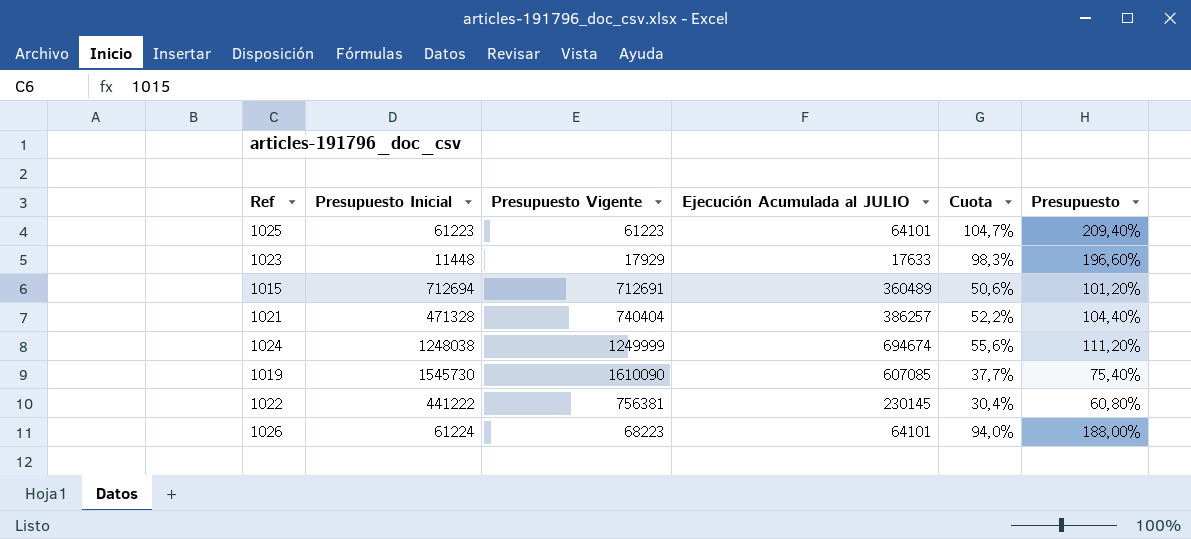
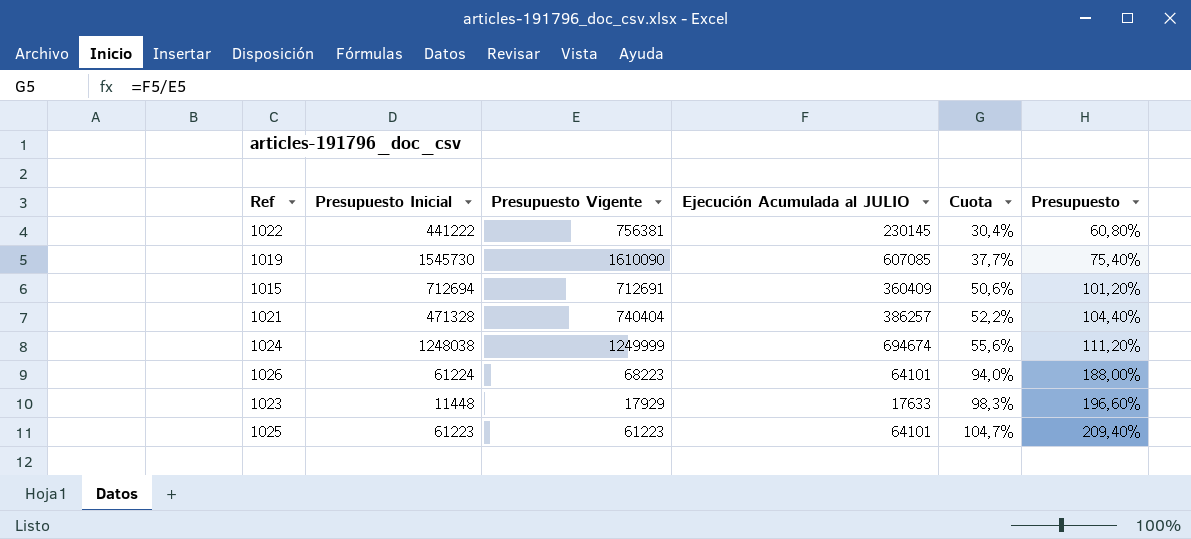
row order: none -> Cuota ascending
1015 | Ejecución Acumulada al JULIO: 360489 -> 360409

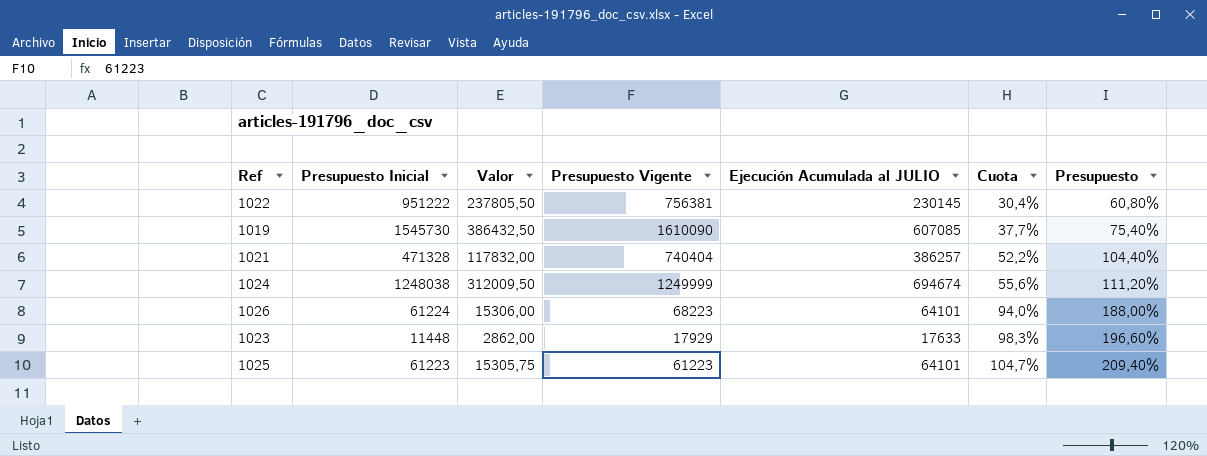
column Valor | formula: none -> [Presupuesto Inicial] * 0,25
row 1015: 712694 | 712691 | 360409 | 50,6% | 101,20% -> none
1022 | Presupuesto Inicial: 441222 -> 951222

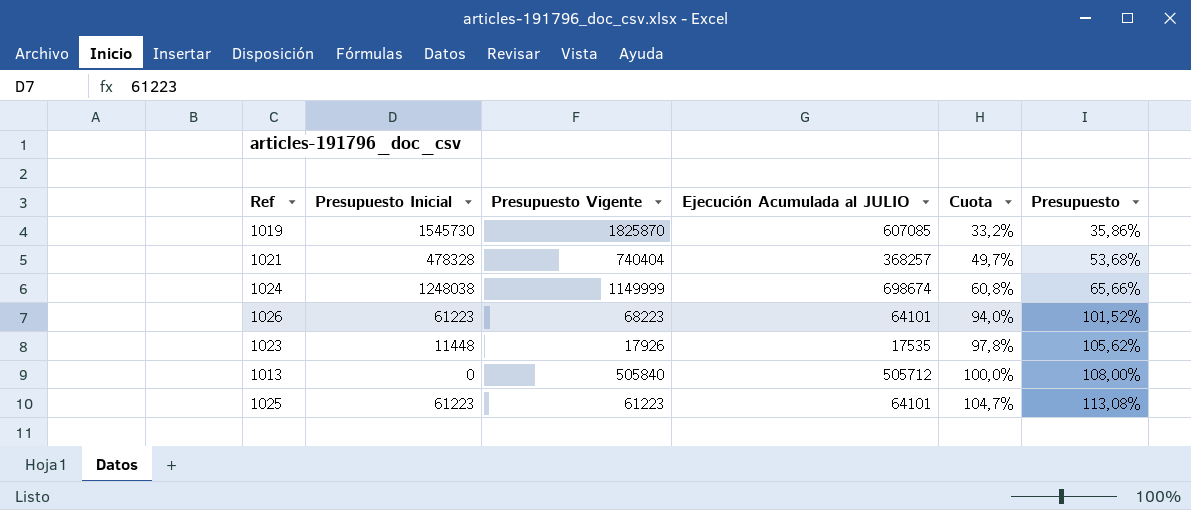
column Valor | formula: [Presupuesto Inicial] * 0,25 -> none
column Presupuesto | formula: [Cuota] * 2 -> [Cuota] * 1,08
row 1022: 951222 | 237805,50 | 756381 | 230145 | 30,4% | 60,80% -> none
1019 | Presupuesto Vigente: 1610090 -> 1825870
1019 | Cuota: 37,7% -> 33,2%
1021 | Presupuesto Inicial: 471328 -> 478328
1021 | Ejecución Acumulada al JULIO: 386257 -> 368257
1021 | Cuota: 52,2% -> 49,7%
1024 | Presupuesto Vigente: 1249999 -> 1149999
1024 | Ejecución Acumulada al JULIO: 694674 -> 698674
1024 | Cuota: 55,6% -> 60,8%
1026 | Presupuesto Inicial: 61224 -> 61223
1023 | Presupuesto Vigente: 17929 -> 17926
1023 | Ejecución Acumulada al JULIO: 17633 -> 17535
1023 | Cuota: 98,3% -> 97,8%
row 1013: none -> 0 | 505840 | 505712 | 100,0% | 108,00%

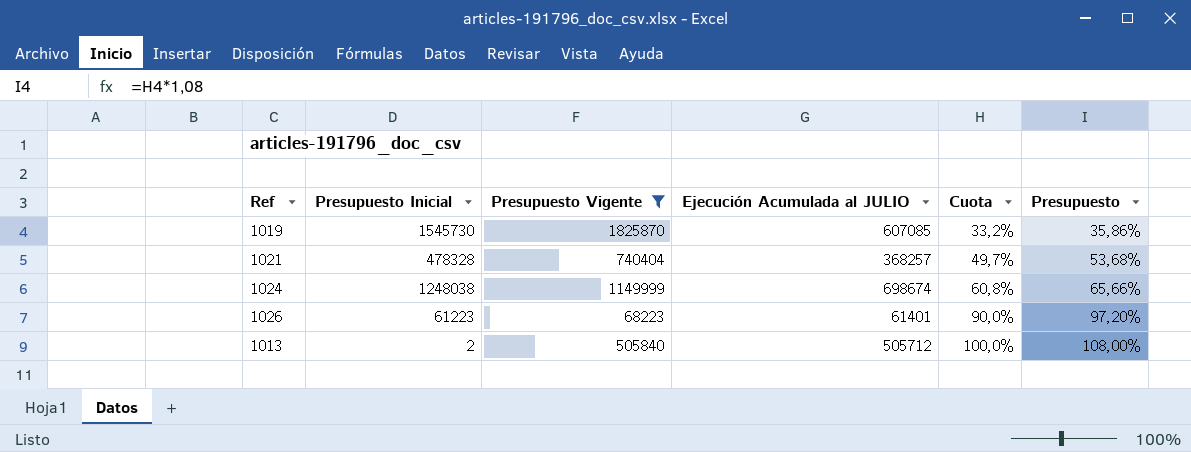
filter: none -> Presupuesto Vigente >= 68223
1026 | Ejecución Acumulada al JULIO: 64101 -> 61401
1026 | Cuota: 94,0% -> 90,0%
1026 | Presupuesto: 101,52% -> 97,20%
1013 | Presupuesto Inicial: 0 -> 2

